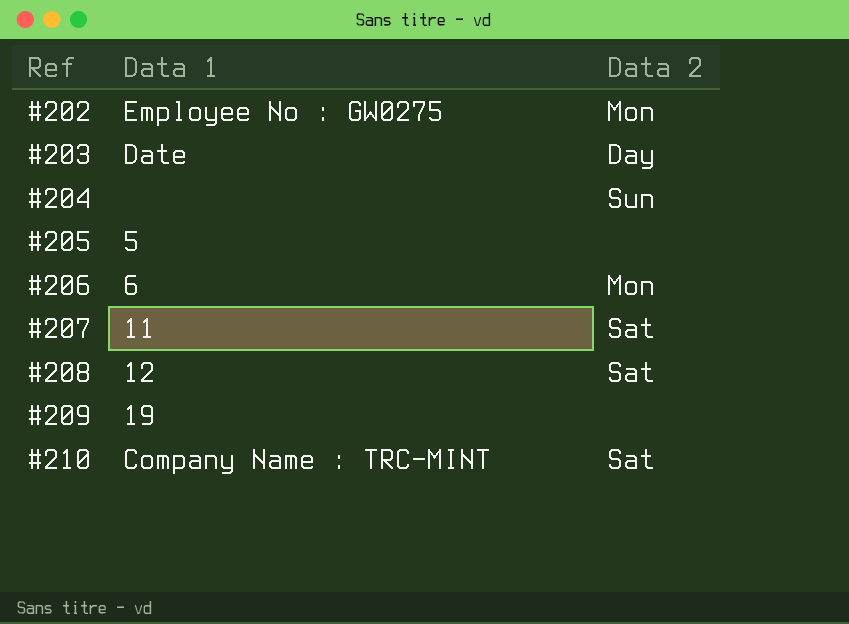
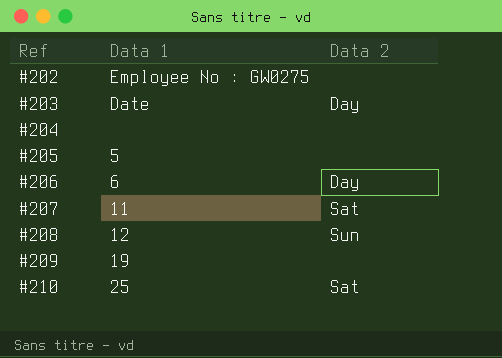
#202 | Data 2: Mon -> none
#204 | Data 2: Sun -> none
#206 | Data 2: Mon -> Day
#208 | Data 2: Sat -> Sun
#210 | Data 1: Company Name : TRC-MINT -> 25

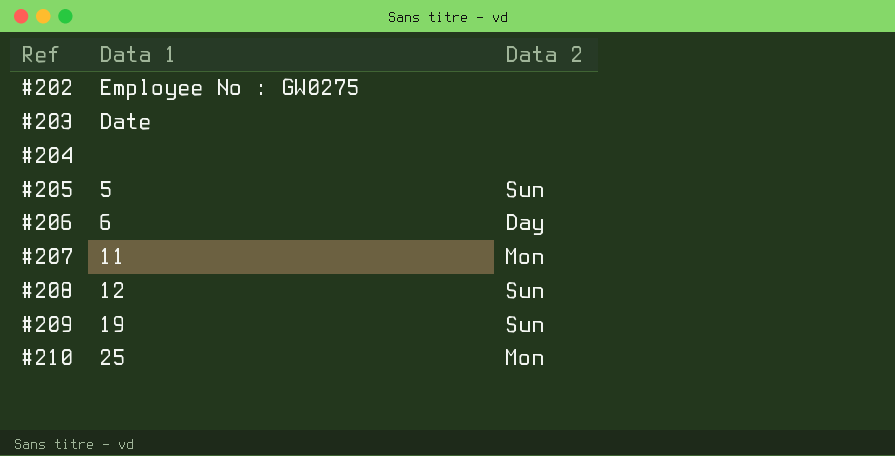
#203 | Data 2: Day -> none
#205 | Data 2: none -> Sun
#207 | Data 2: Sat -> Mon
#209 | Data 2: none -> Sun
#210 | Data 2: Sat -> Mon

